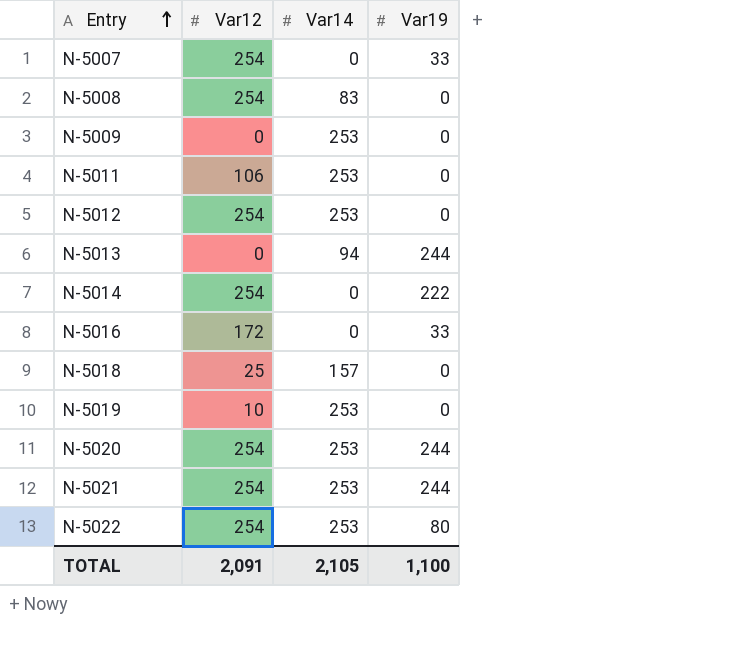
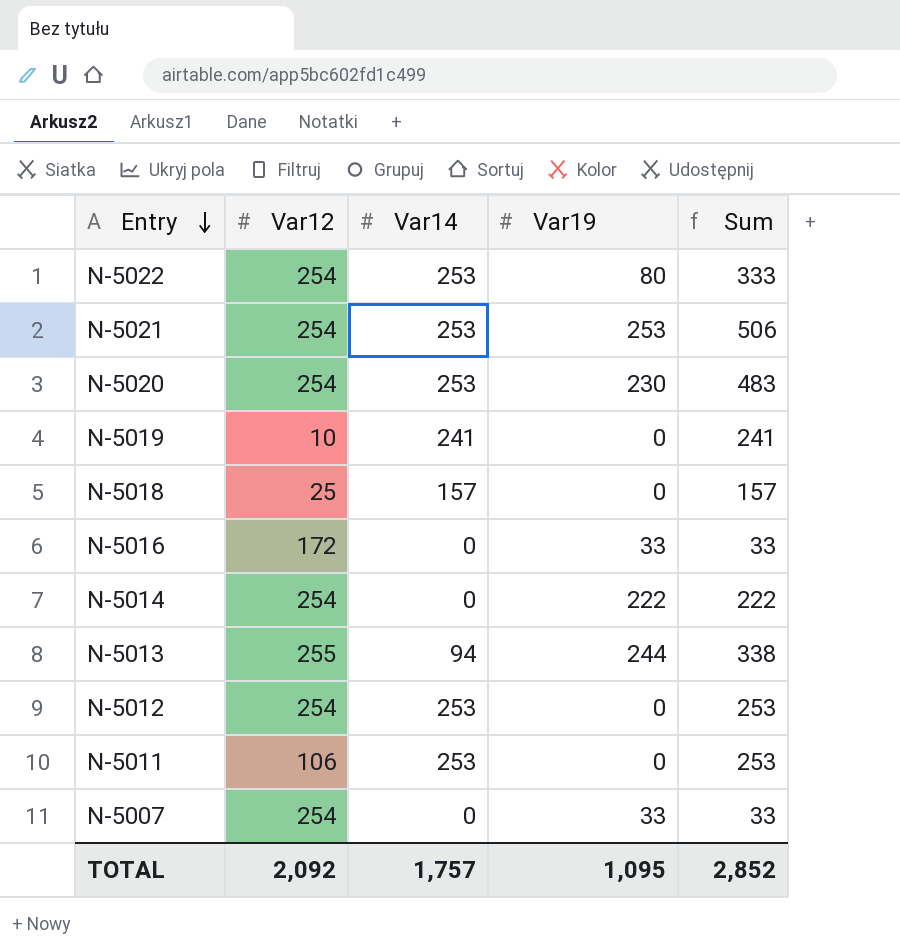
row order: Entry ascending -> Entry descending
column Sum | formula: none -> [Var14] + [Var19]
row N-5008: 254 | 83 | 0 -> none
row N-5009: 0 | 253 | 0 -> none
N-5021 | Var19: 244 -> 253
N-5020 | Var19: 244 -> 230
N-5019 | Var14: 253 -> 241
N-5013 | Var12: 0 -> 255
TOTAL | Var12: 2,091 -> 2,092
TOTAL | Var14: 2,105 -> 1,757
TOTAL | Var19: 1,100 -> 1,095

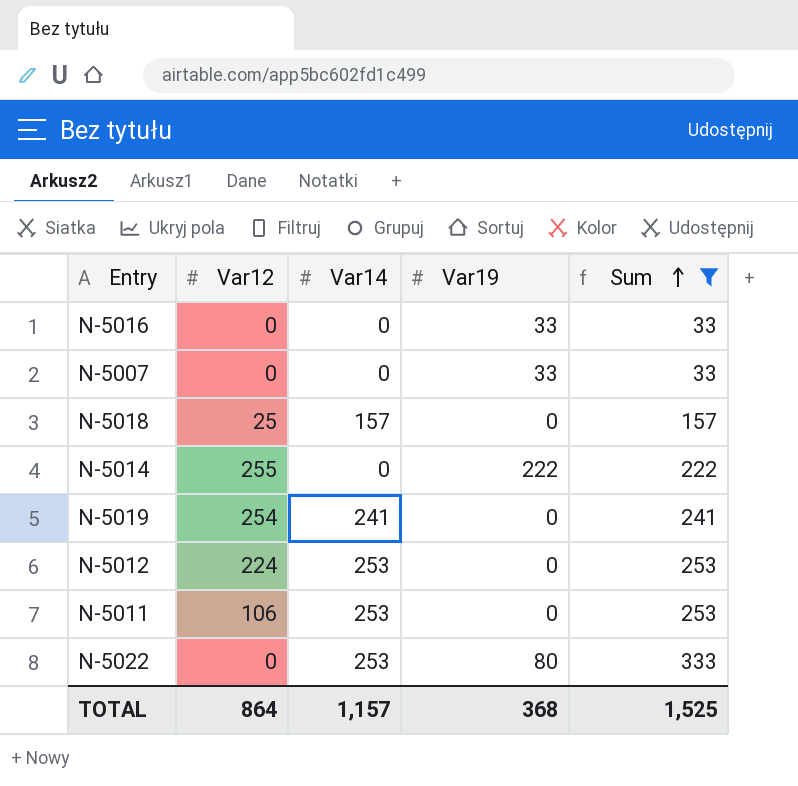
filter: none -> Sum <= 333
row order: Entry descending -> Sum ascending
N-5016 | Var12: 172 -> 0
N-5007 | Var12: 254 -> 0
N-5014 | Var12: 254 -> 255
N-5019 | Var12: 10 -> 254
N-5012 | Var12: 254 -> 224
N-5022 | Var12: 254 -> 0
TOTAL | Var12: 2,092 -> 864
TOTAL | Var14: 1,757 -> 1,157
TOTAL | Var19: 1,095 -> 368
TOTAL | Sum: 2,852 -> 1,525

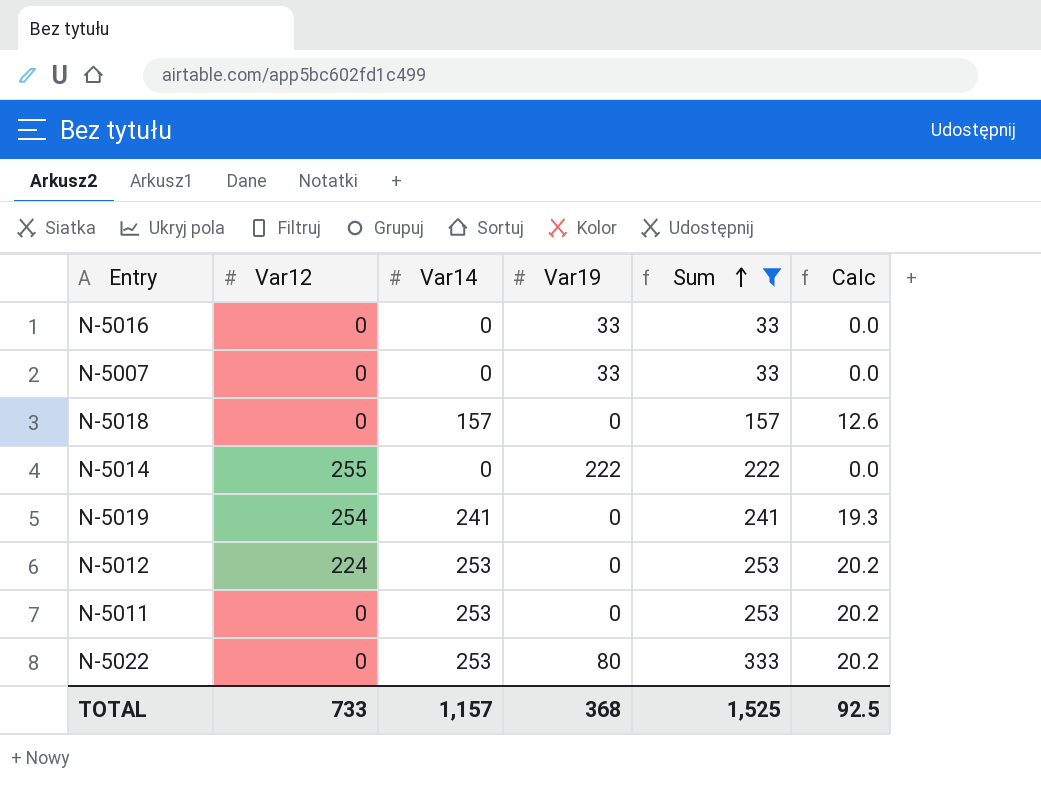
column Calc | formula: none -> [Var14] * 0.08
N-5018 | Var12: 25 -> 0
N-5011 | Var12: 106 -> 0
TOTAL | Var12: 864 -> 733

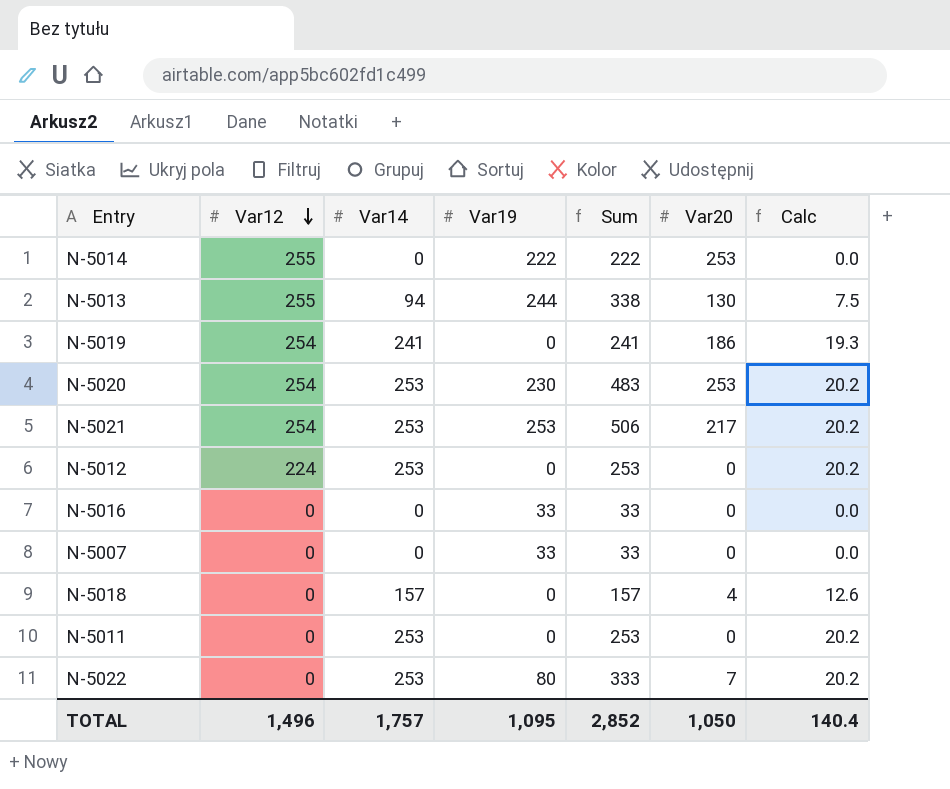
filter: Sum <= 333 -> none
row order: Sum ascending -> Var12 descending
column Var20 | position: none -> 6
TOTAL | Var12: 733 -> 1,496
TOTAL | Var14: 1,157 -> 1,757
TOTAL | Var19: 368 -> 1,095
TOTAL | Sum: 1,525 -> 2,852
TOTAL | Calc: 92.5 -> 140.4

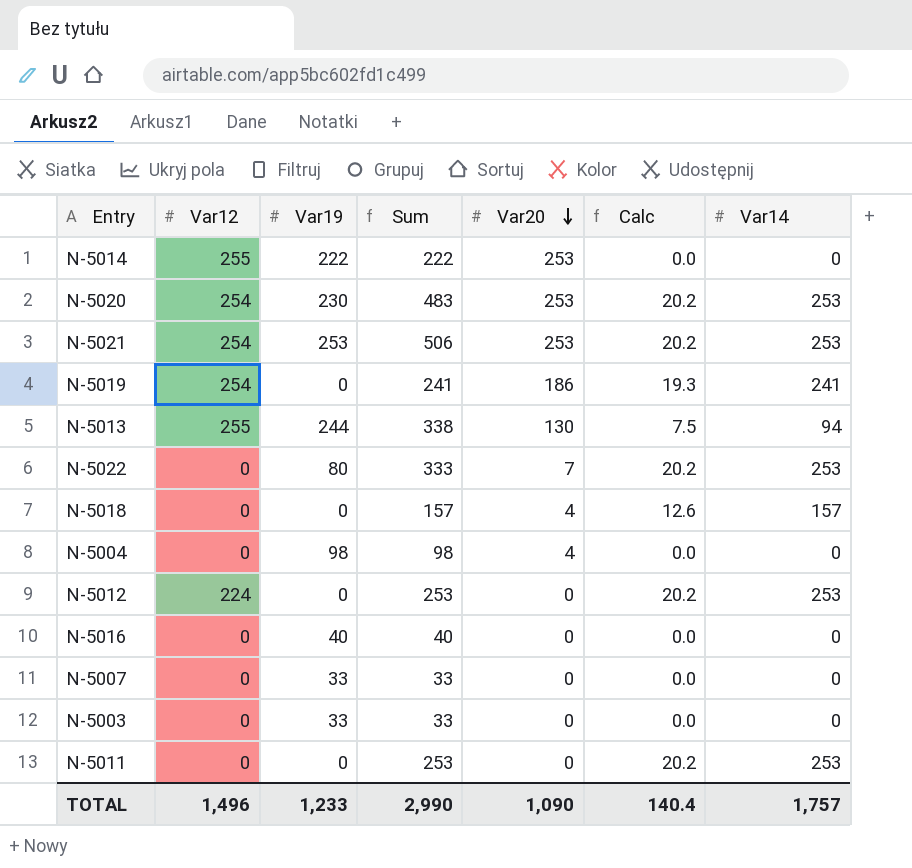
row order: Var12 descending -> Var20 descending
column Var14 | position: 3 -> 7
N-5021 | Var20: 217 -> 253
row N-5004: none -> 0 | 98 | 98 | 4 | 0.0 | 0
N-5016 | Var19: 33 -> 40
N-5016 | Sum: 33 -> 40
row N-5003: none -> 0 | 33 | 33 | 0 | 0.0 | 0
TOTAL | Var19: 1,095 -> 1,233
TOTAL | Sum: 2,852 -> 2,990
TOTAL | Var20: 1,050 -> 1,090

